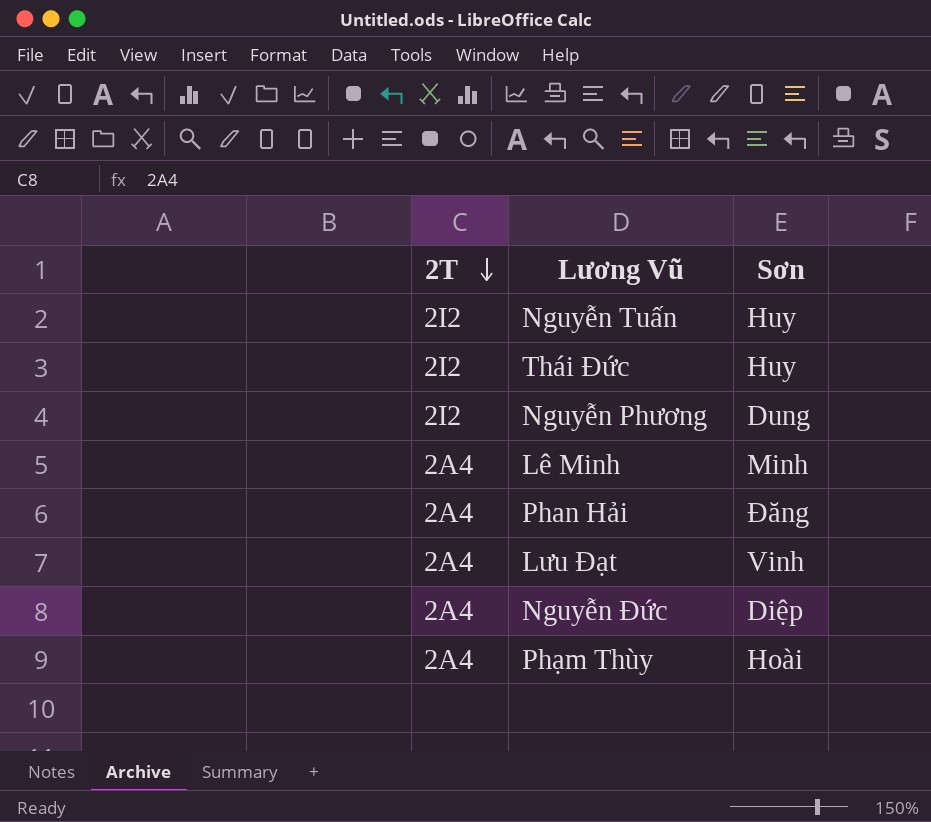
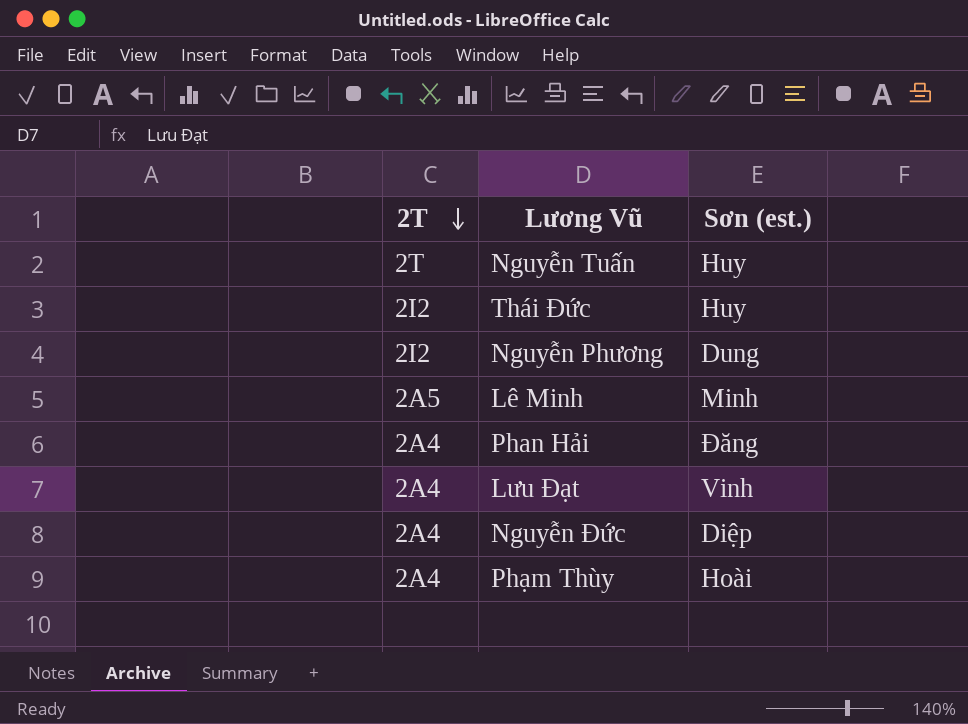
column name: Sơn -> Sơn (est.)
Nguyễn Tuấn | 2T: 2I2 -> 2T
Lê Minh | 2T: 2A4 -> 2A5

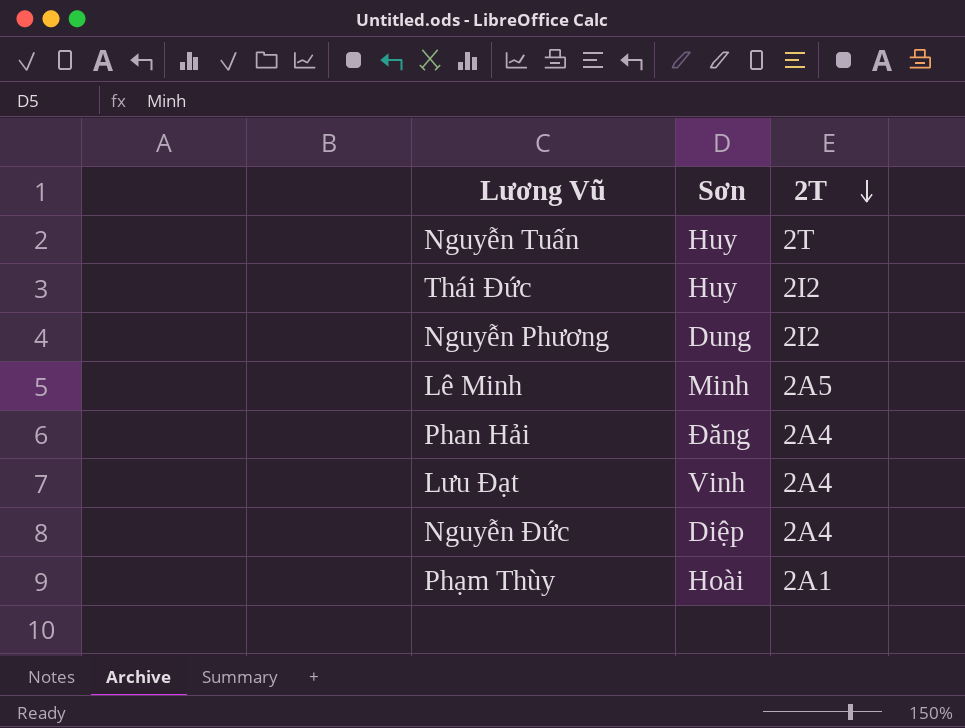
column name: Sơn (est.) -> Sơn
column 2T | position: 1 -> 3
Phạm Thùy | 2T: 2A4 -> 2A1

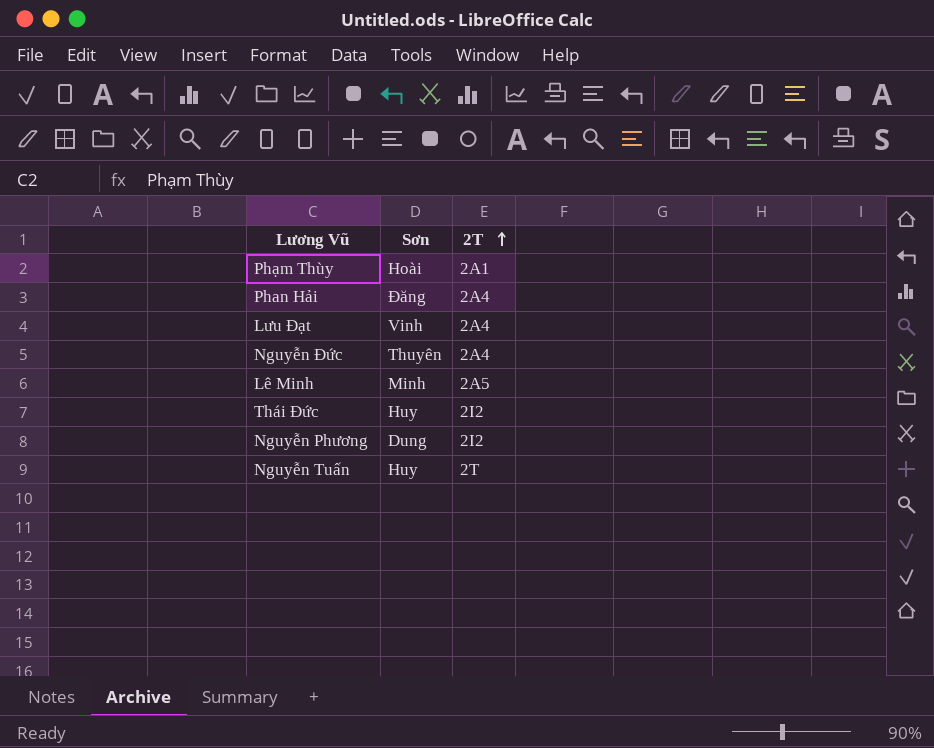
row order: 2T descending -> 2T ascending
Nguyễn Đức | Sơn: Diệp -> Thuyên

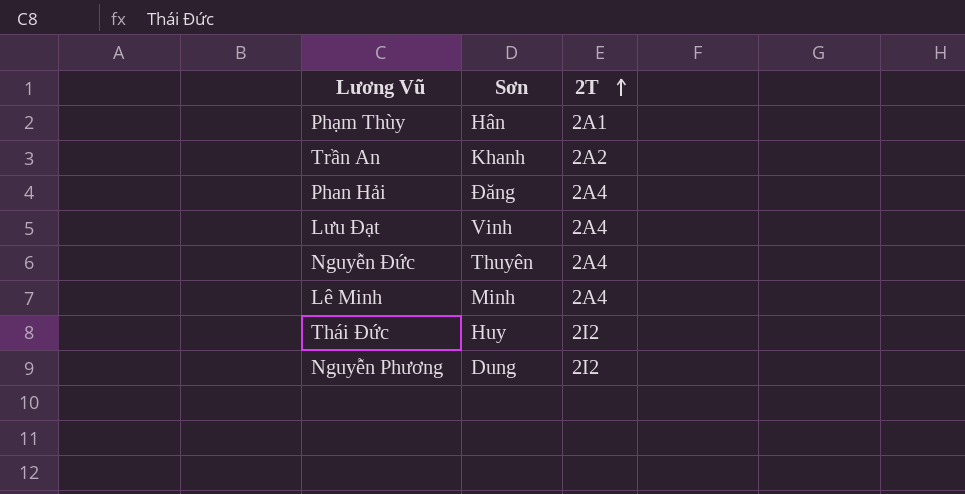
row Nguyễn Tuấn: Huy | 2T -> none
Phạm Thùy | Sơn: Hoài -> Hân
row Trần An: none -> Khanh | 2A2
Lê Minh | 2T: 2A5 -> 2A4

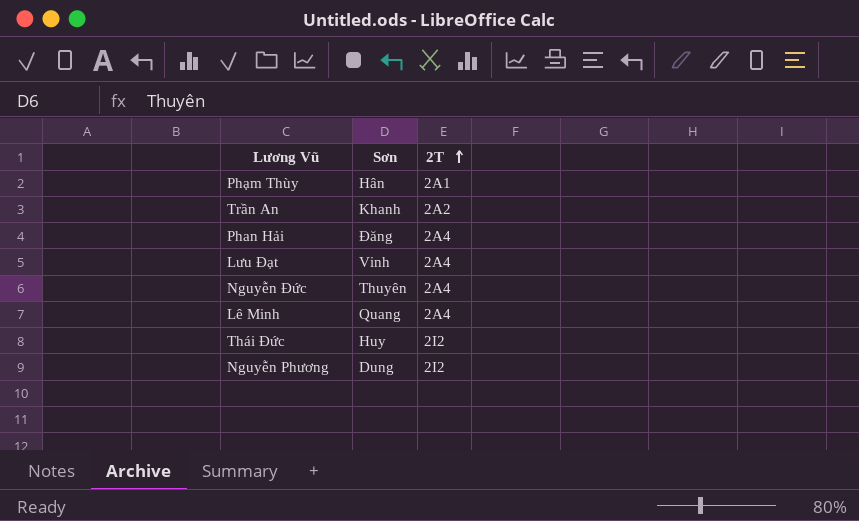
Lê Minh | Sơn: Minh -> Quang

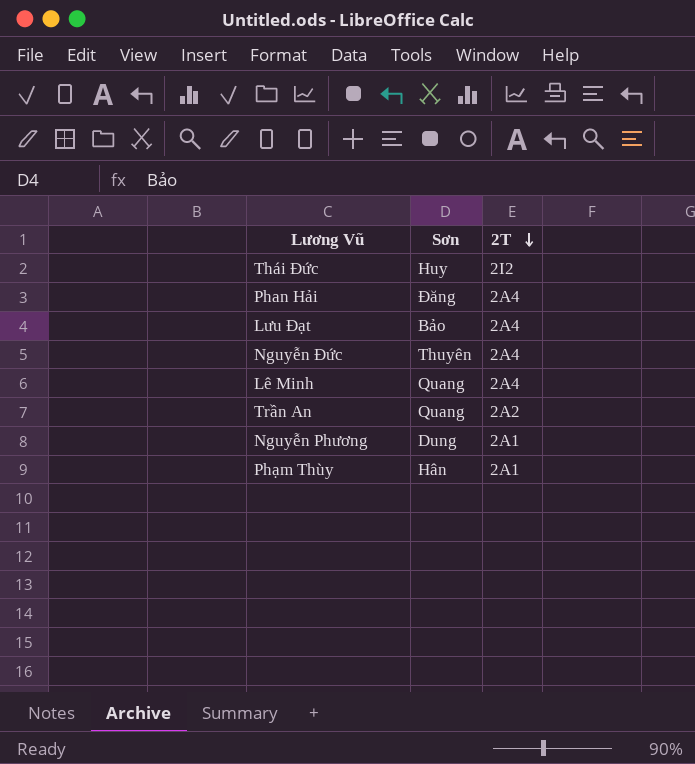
row order: 2T ascending -> 2T descending
Lưu Đạt | Sơn: Vinh -> Bảo
Trần An | Sơn: Khanh -> Quang
Nguyễn Phương | 2T: 2I2 -> 2A1

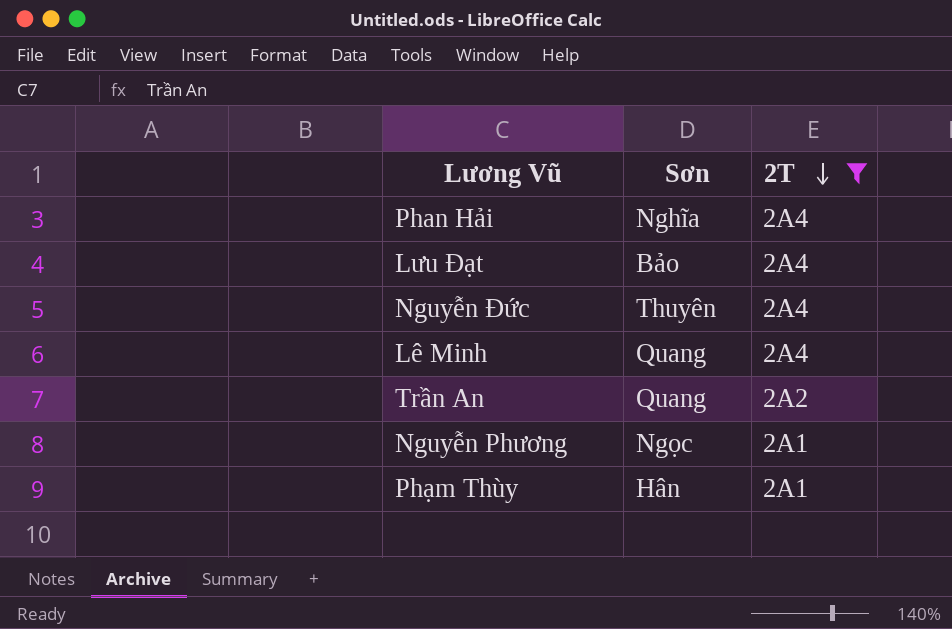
filter: none -> 2T != 2I2
Phan Hải | Sơn: Đăng -> Nghĩa
Nguyễn Phương | Sơn: Dung -> Ngọc

